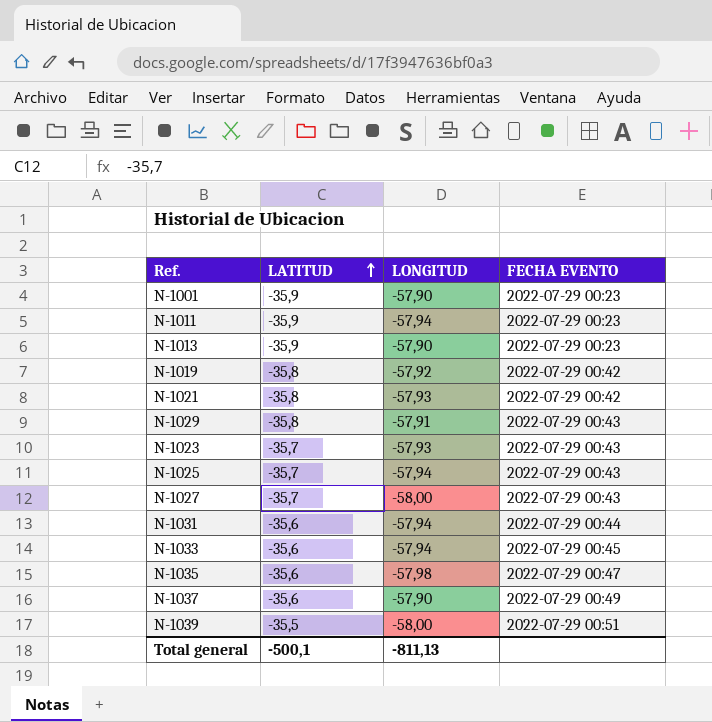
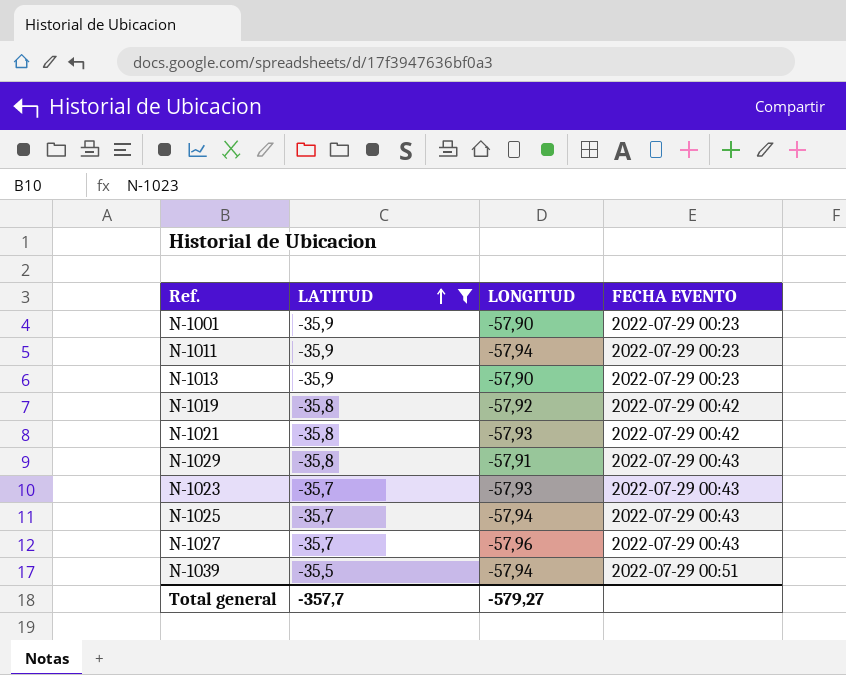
filter: none -> LATITUD != -35,6
N-1027 | LONGITUD: -58,00 -> -57,96
N-1039 | LONGITUD: -58,00 -> -57,94
Total general | LATITUD: -500,1 -> -357,7
Total general | LONGITUD: -811,13 -> -579,27

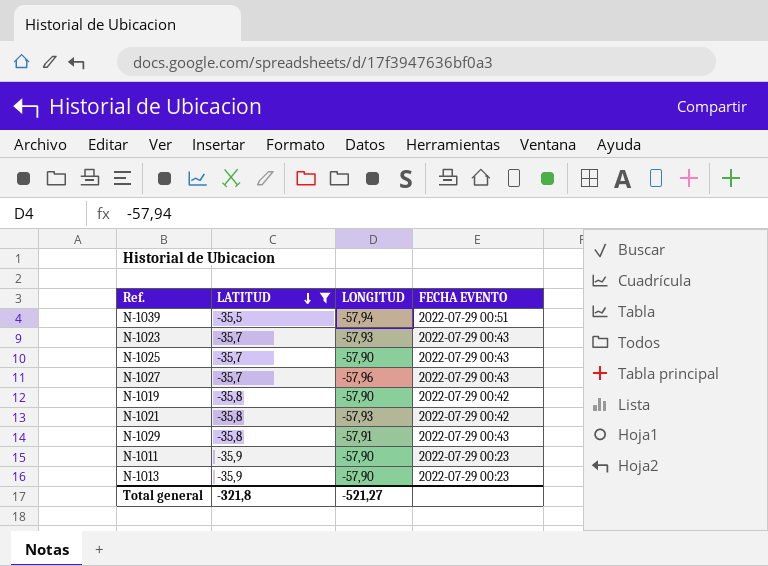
row order: LATITUD ascending -> LATITUD descending
row N-1001: -35,9 | -57,90 | 2022-07-29 00:23 -> none
N-1025 | LONGITUD: -57,94 -> -57,90
N-1019 | LONGITUD: -57,92 -> -57,90
N-1011 | LONGITUD: -57,94 -> -57,90
Total general | LATITUD: -357,7 -> -321,8
Total general | LONGITUD: -579,27 -> -521,27

